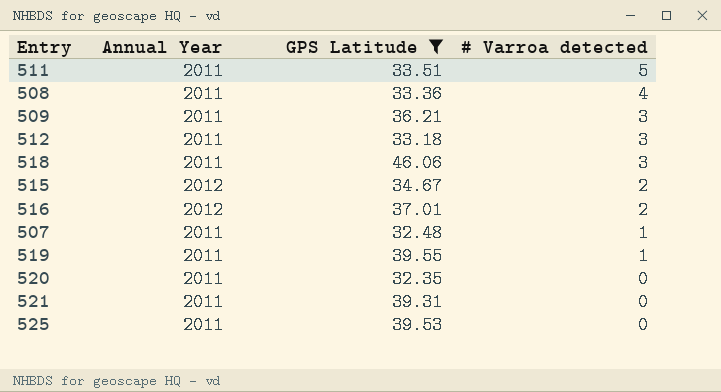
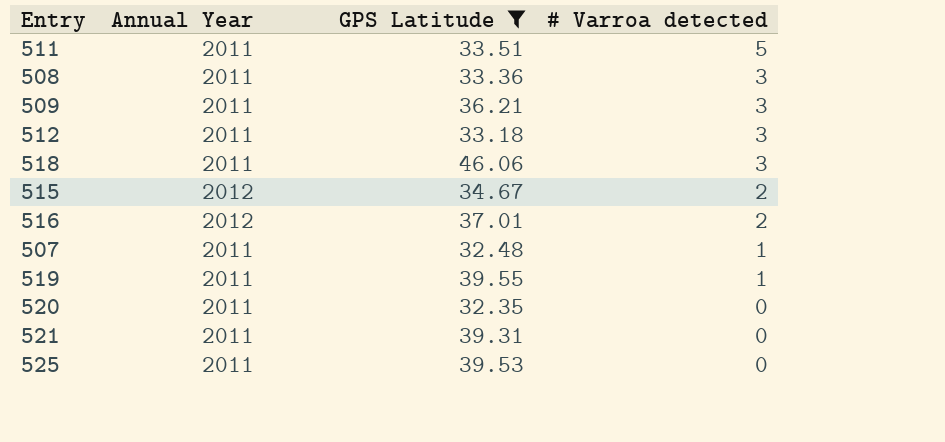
508 | # Varroa detected: 4 -> 3

